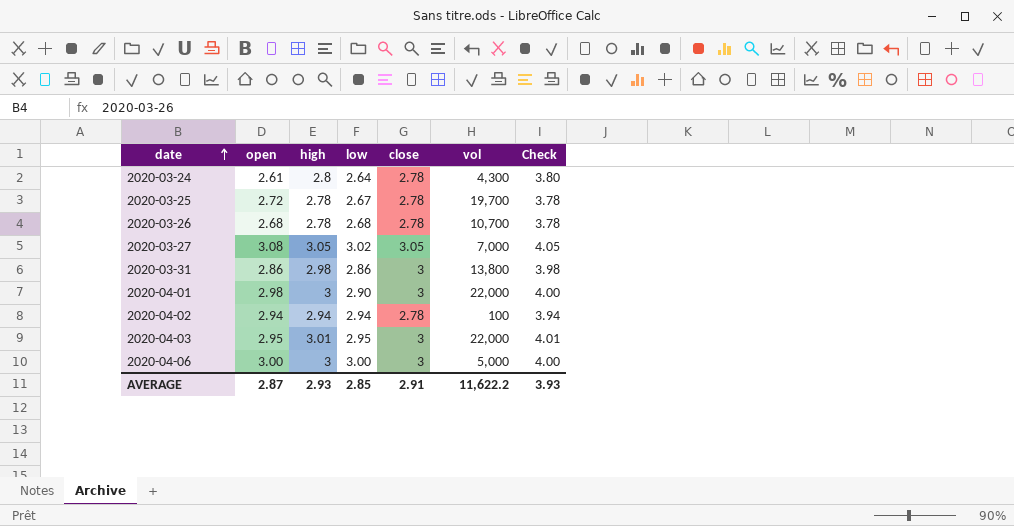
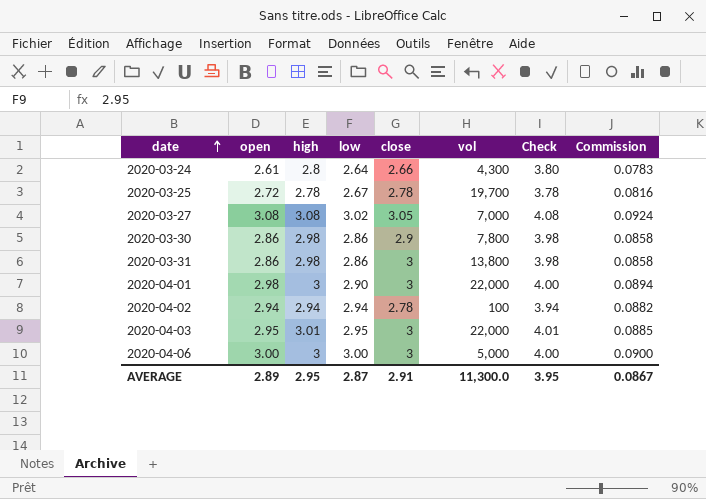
column Commission | formula: none -> [open] * 0.03
row 2020-03-26: 2.68 | 2.78 | 2.68 | 2.78 | 10,700 | 3.78 -> none
2020-03-24 | close: 2.78 -> 2.66
2020-03-27 | high: 3.05 -> 3.08
2020-03-27 | Check: 4.05 -> 4.08
row 2020-03-30: none -> 2.86 | 2.98 | 2.86 | 2.9 | 7,800 | 3.98 | 0.0858
AVERAGE | open: 2.87 -> 2.89
AVERAGE | high: 2.93 -> 2.95
AVERAGE | low: 2.85 -> 2.87
AVERAGE | vol: 11,622.2 -> 11,300.0
AVERAGE | Check: 3.93 -> 3.95

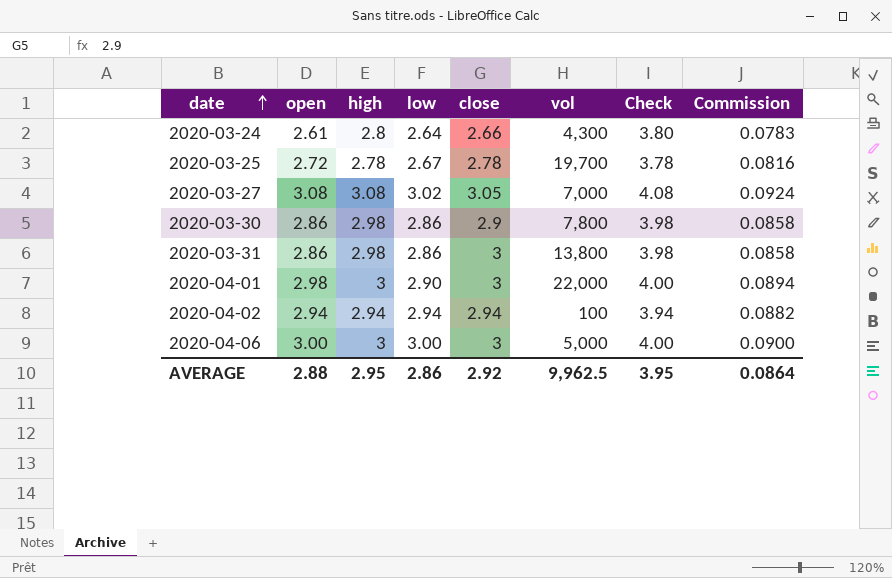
row 2020-04-03: 2.95 | 3.01 | 2.95 | 3 | 22,000 | 4.01 | 0.0885 -> none
2020-04-02 | close: 2.78 -> 2.94
AVERAGE | open: 2.89 -> 2.88
AVERAGE | low: 2.87 -> 2.86
AVERAGE | close: 2.91 -> 2.92
AVERAGE | vol: 11,300.0 -> 9,962.5
AVERAGE | Commission: 0.0867 -> 0.0864

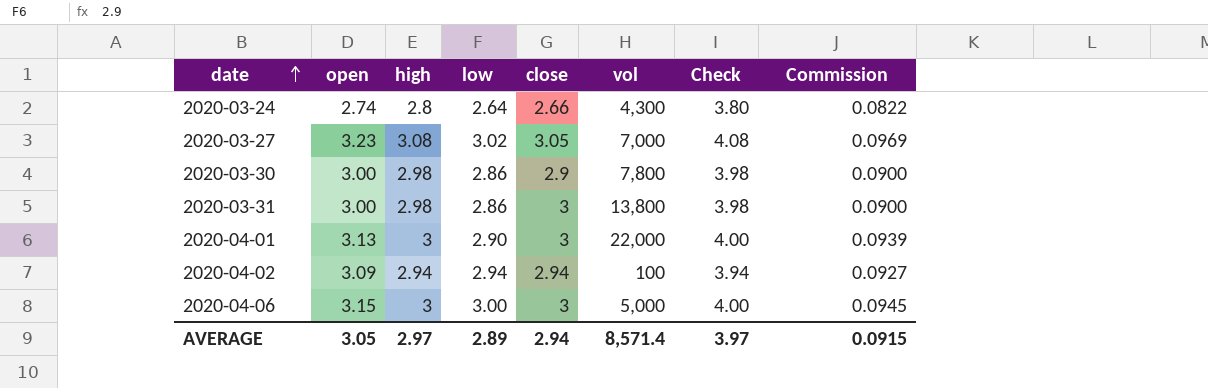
row 2020-03-25: 2.72 | 2.78 | 2.67 | 2.78 | 19,700 | 3.78 | 0.0816 -> none
2020-03-24 | open: 2.61 -> 2.74
2020-03-24 | Commission: 0.0783 -> 0.0822
2020-03-27 | open: 3.08 -> 3.23
2020-03-27 | Commission: 0.0924 -> 0.0969
2020-03-30 | open: 2.86 -> 3.00
2020-03-30 | Commission: 0.0858 -> 0.0900
2020-03-31 | open: 2.86 -> 3.00
2020-03-31 | Commission: 0.0858 -> 0.0900
2020-04-01 | open: 2.98 -> 3.13
2020-04-01 | Commission: 0.0894 -> 0.0939
2020-04-02 | open: 2.94 -> 3.09
2020-04-02 | Commission: 0.0882 -> 0.0927
2020-04-06 | open: 3.00 -> 3.15
2020-04-06 | Commission: 0.0900 -> 0.0945
AVERAGE | open: 2.88 -> 3.05
AVERAGE | high: 2.95 -> 2.97
AVERAGE | low: 2.86 -> 2.89
AVERAGE | close: 2.92 -> 2.94
AVERAGE | vol: 9,962.5 -> 8,571.4
AVERAGE | Check: 3.95 -> 3.97
AVERAGE | Commission: 0.0864 -> 0.0915

